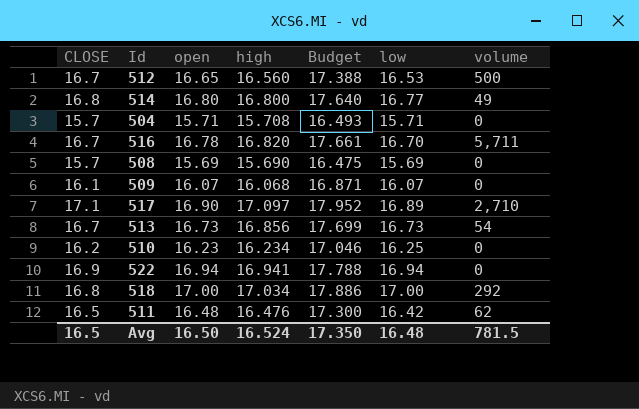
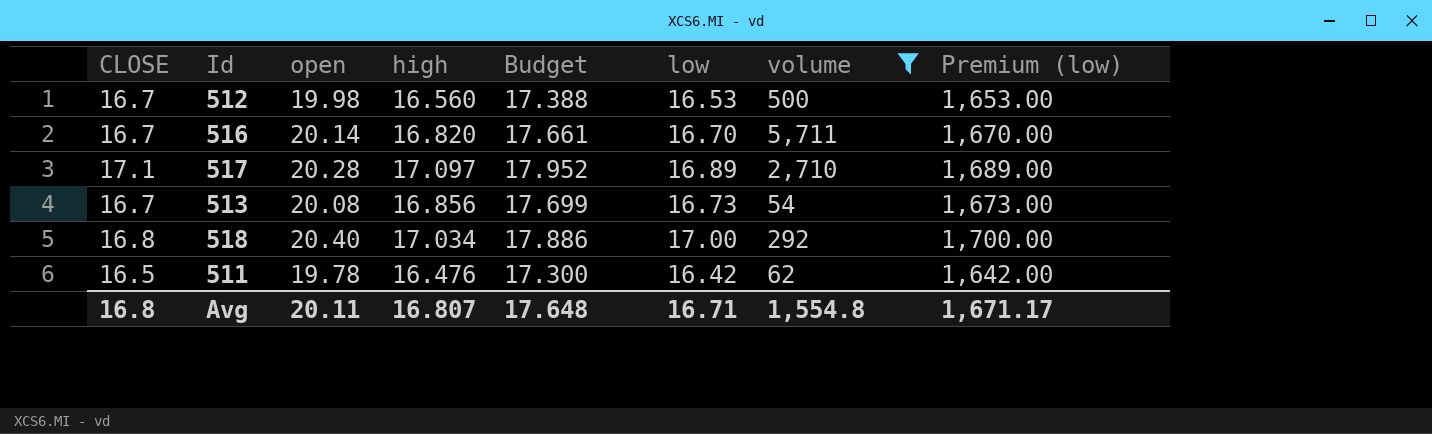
filter: none -> volume >= 54
column Premium (low) | formula: none -> [low] * 100
512 | open: 16.65 -> 19.98
516 | open: 16.78 -> 20.14
517 | open: 16.90 -> 20.28
513 | open: 16.73 -> 20.08
518 | open: 17.00 -> 20.40
511 | open: 16.48 -> 19.78
Avg | CLOSE: 16.5 -> 16.8
Avg | open: 16.50 -> 20.11
Avg | high: 16.524 -> 16.807
Avg | Budget: 17.350 -> 17.648
Avg | low: 16.48 -> 16.71
Avg | volume: 781.5 -> 1,554.8

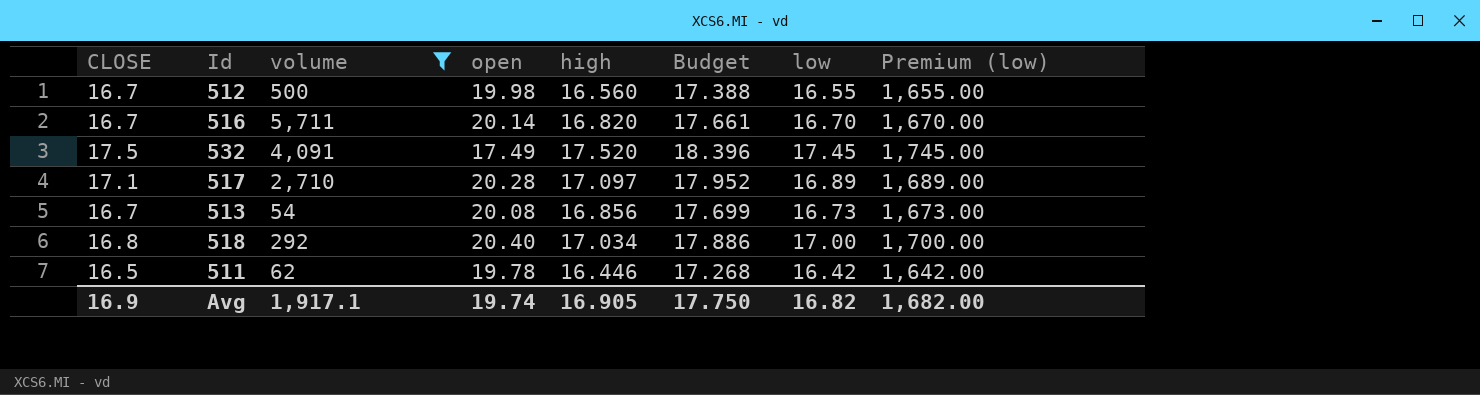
column volume | position: 7 -> 3
512 | low: 16.53 -> 16.55
512 | Premium (low): 1,653.00 -> 1,655.00
row 532: none -> 17.5 | 4,091 | 17.49 | 17.520 | 18.396 | 17.45 | 1,745.00
511 | high: 16.476 -> 16.446
511 | Budget: 17.300 -> 17.268
Avg | CLOSE: 16.8 -> 16.9
Avg | volume: 1,554.8 -> 1,917.1
Avg | open: 20.11 -> 19.74
Avg | high: 16.807 -> 16.905
Avg | Budget: 17.648 -> 17.750
Avg | low: 16.71 -> 16.82
Avg | Premium (low): 1,671.17 -> 1,682.00

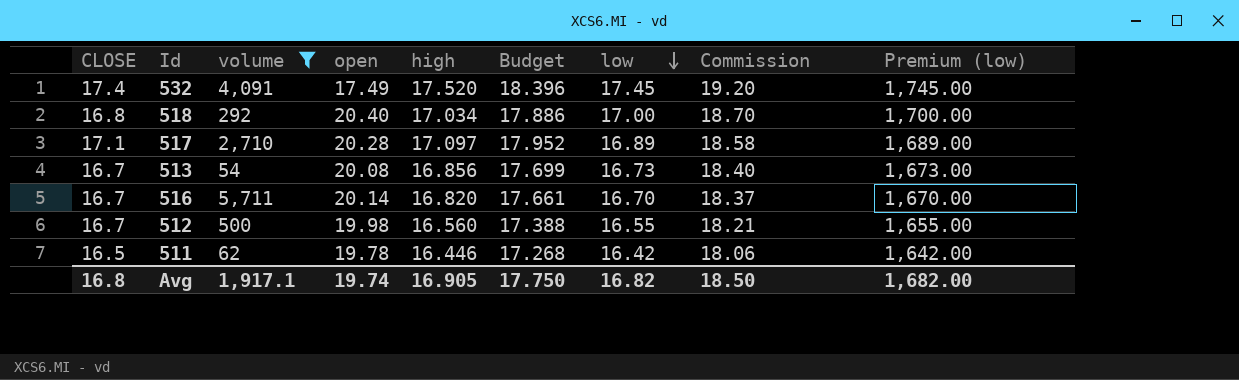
row order: none -> low descending
column Commission | formula: none -> [low] * 1.1
532 | CLOSE: 17.5 -> 17.4
Avg | CLOSE: 16.9 -> 16.8

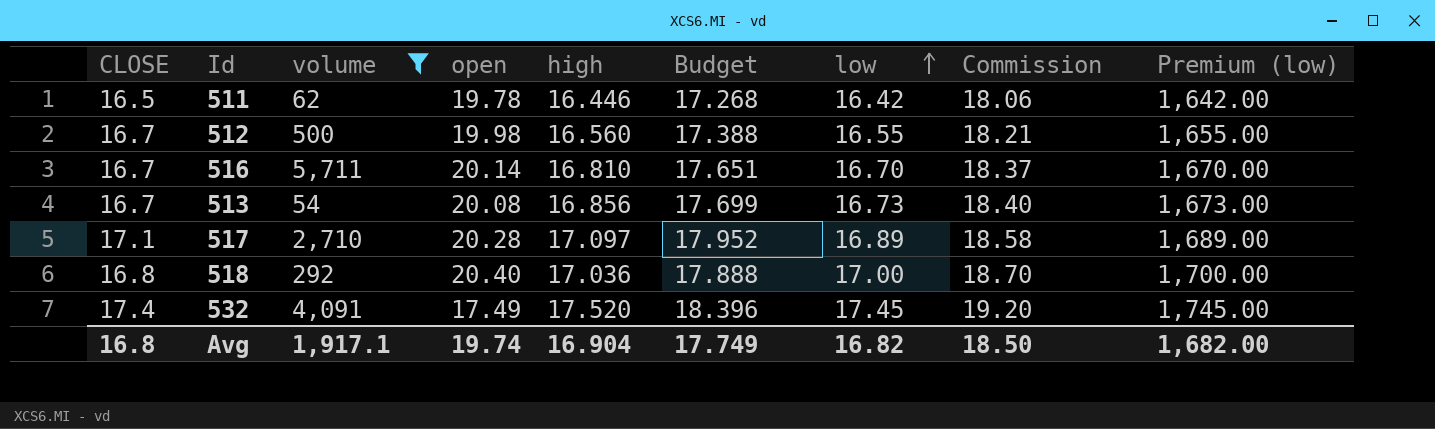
row order: low descending -> low ascending
516 | high: 16.820 -> 16.810
516 | Budget: 17.661 -> 17.651
518 | high: 17.034 -> 17.036
518 | Budget: 17.886 -> 17.888
Avg | high: 16.905 -> 16.904
Avg | Budget: 17.750 -> 17.749

